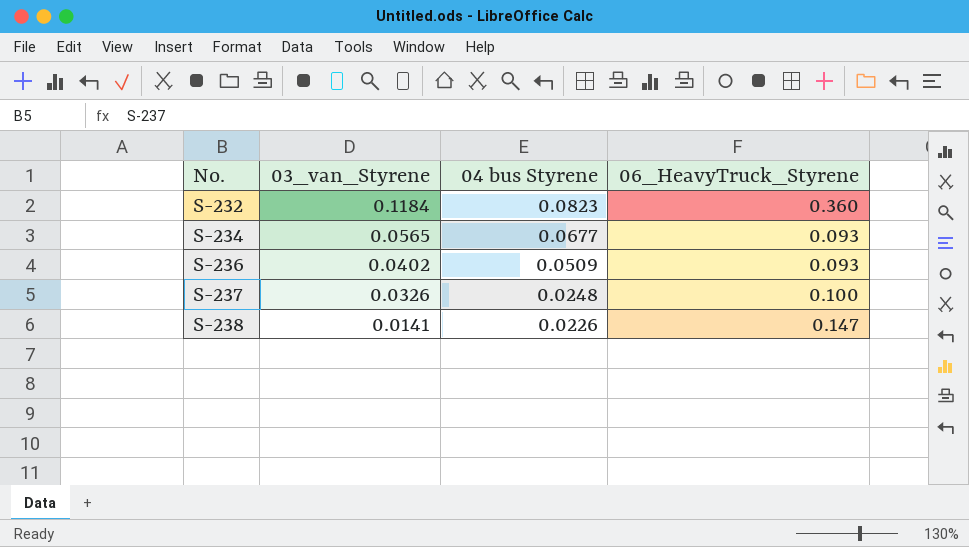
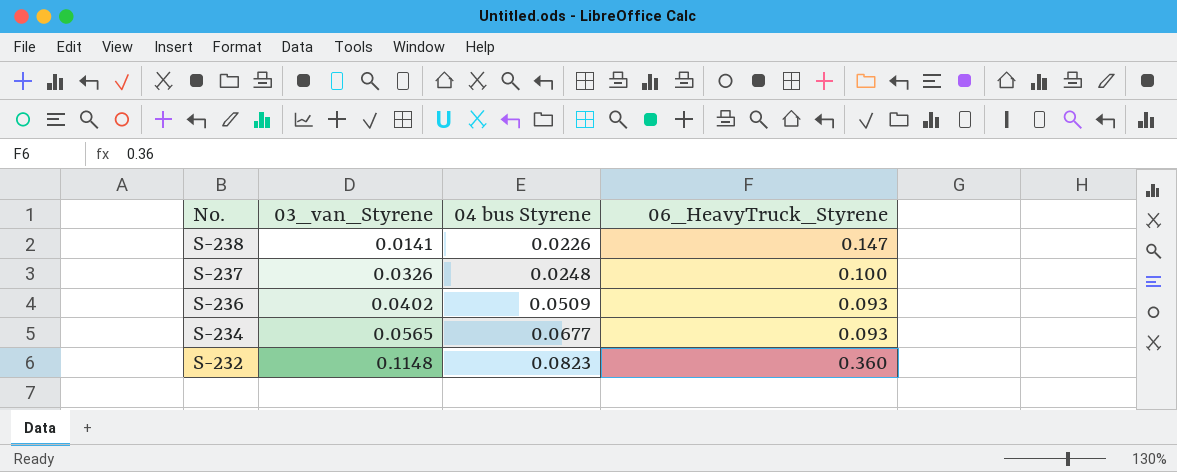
row order: No. ascending -> No. descending
S-232 | 03_van_Styrene: 0.1184 -> 0.1148

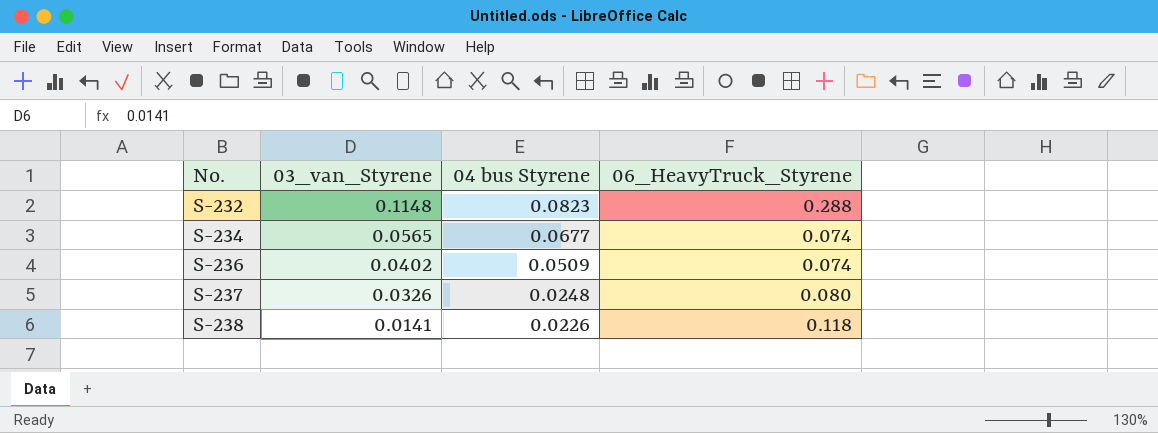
row order: No. descending -> No. ascending
S-232 | 06_HeavyTruck_Styrene: 0.360 -> 0.288
S-234 | 06_HeavyTruck_Styrene: 0.093 -> 0.074
S-236 | 06_HeavyTruck_Styrene: 0.093 -> 0.074
S-237 | 06_HeavyTruck_Styrene: 0.100 -> 0.080
S-238 | 06_HeavyTruck_Styrene: 0.147 -> 0.118

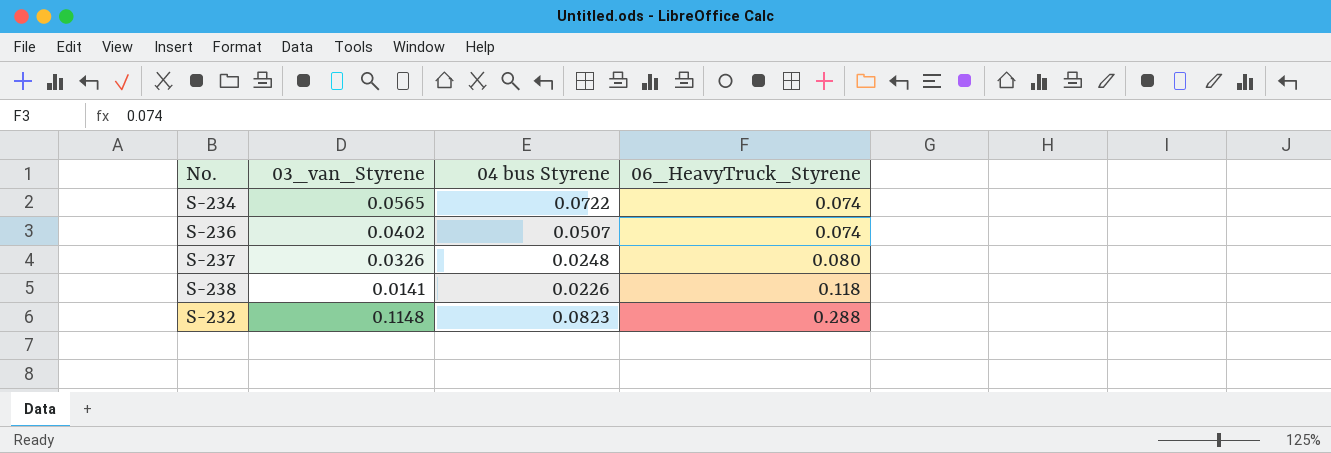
row order: No. ascending -> 06_HeavyTruck_Styrene ascending
S-234 | 04 bus Styrene: 0.0677 -> 0.0722
S-236 | 04 bus Styrene: 0.0509 -> 0.0507

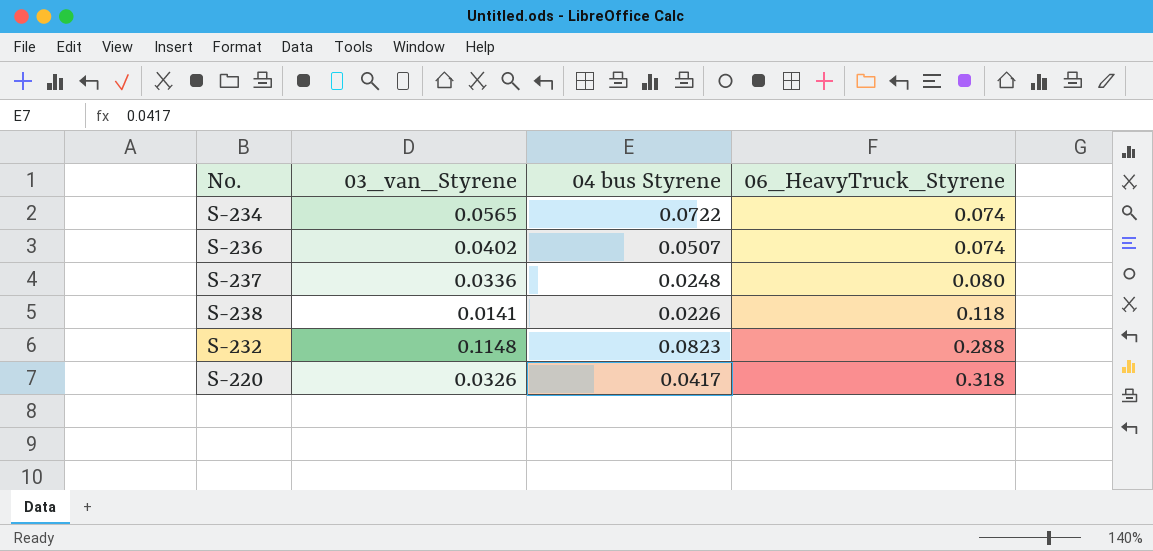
S-237 | 03_van_Styrene: 0.0326 -> 0.0336
row S-220: none -> 0.0326 | 0.0417 | 0.318

